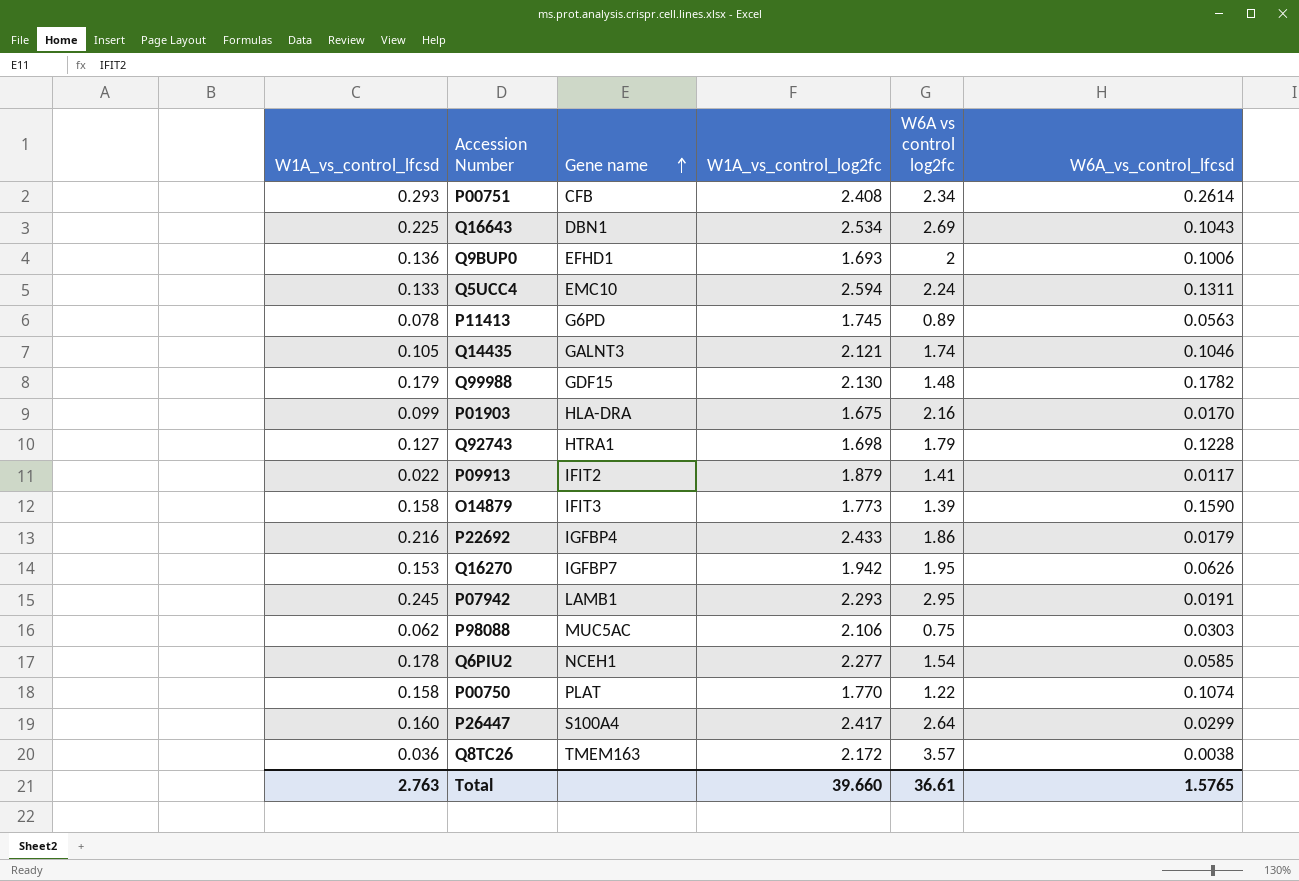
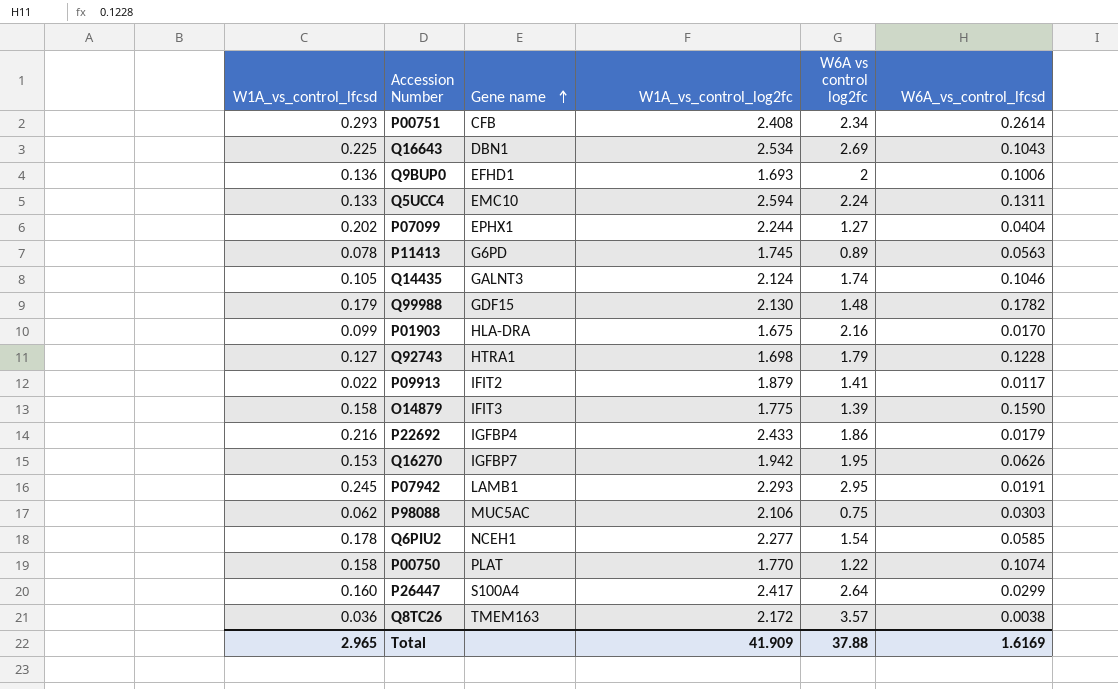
row P07099: none -> 0.202 | EPHX1 | 2.244 | 1.27 | 0.0404
Q14435 | W1A_vs_control_log2fc: 2.121 -> 2.124
O14879 | W1A_vs_control_log2fc: 1.773 -> 1.775
Total | W1A_vs_control_lfcsd: 2.763 -> 2.965
Total | W1A_vs_control_log2fc: 39.660 -> 41.909
Total | W6A vs control log2fc: 36.61 -> 37.88
Total | W6A_vs_control_lfcsd: 1.5765 -> 1.6169

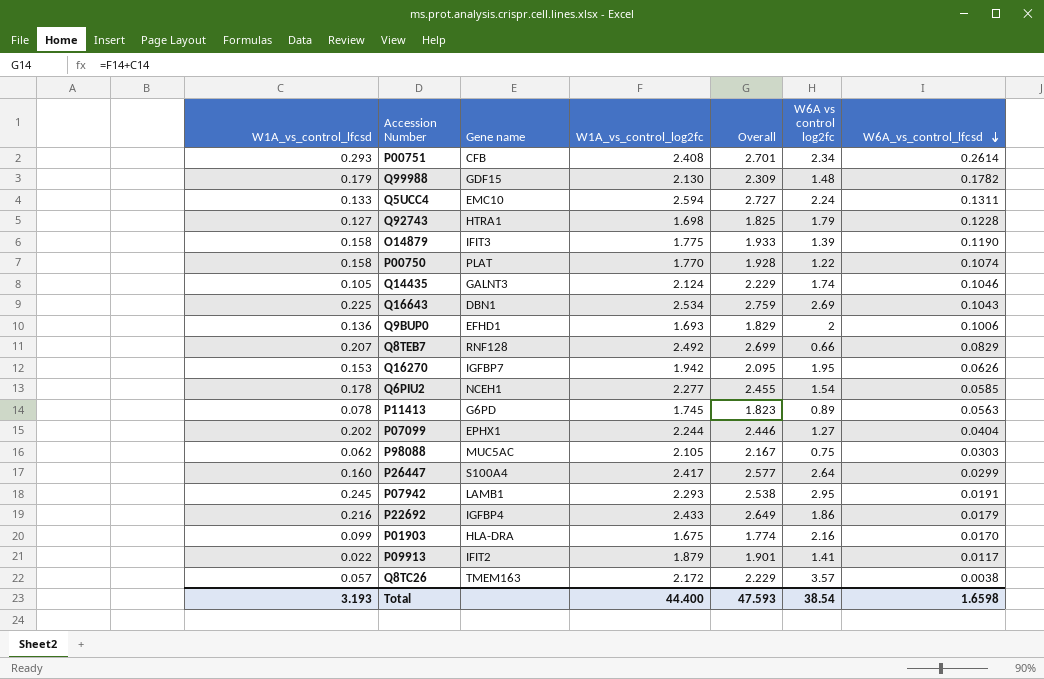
row order: Gene name ascending -> W6A_vs_control_lfcsd descending
column Overall | formula: none -> [W1A_vs_control_lfcsd] + [W1A_vs_control_log2fc]
O14879 | W6A_vs_control_lfcsd: 0.1590 -> 0.1190
row Q8TEB7: none -> 0.207 | RNF128 | 2.492 | 2.699 | 0.66 | 0.0829
P98088 | W1A_vs_control_log2fc: 2.106 -> 2.105
Q8TC26 | W1A_vs_control_lfcsd: 0.036 -> 0.057
Total | W1A_vs_control_lfcsd: 2.965 -> 3.193
Total | W1A_vs_control_log2fc: 41.909 -> 44.400
Total | W6A vs control log2fc: 37.88 -> 38.54
Total | W6A_vs_control_lfcsd: 1.6169 -> 1.6598

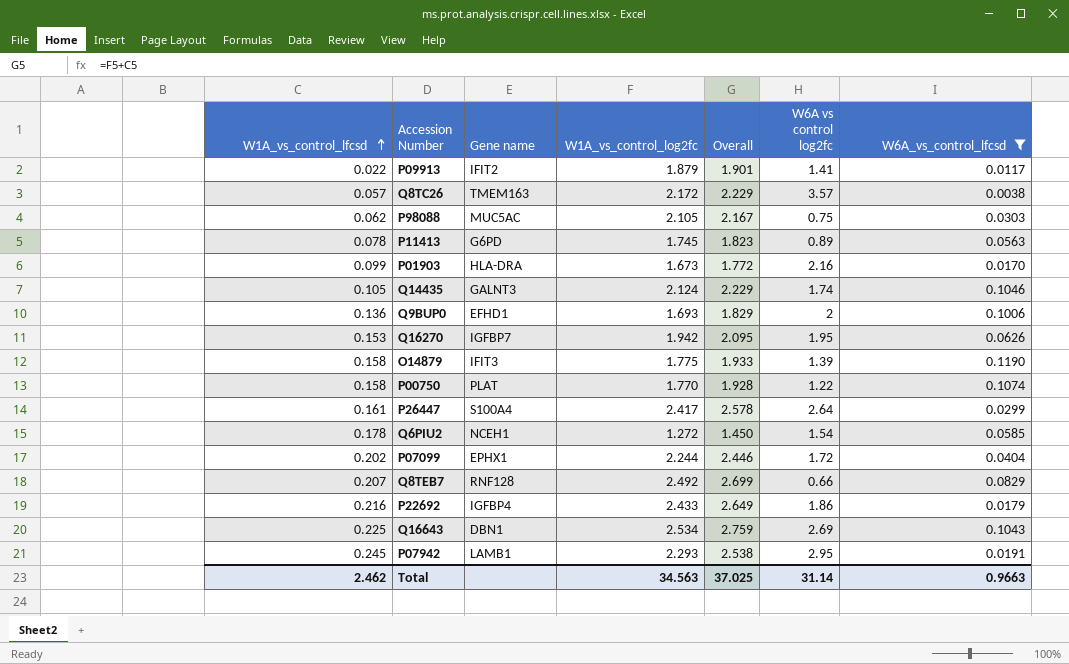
filter: none -> W6A_vs_control_lfcsd <= 0.1190
row order: W6A_vs_control_lfcsd descending -> W1A_vs_control_lfcsd ascending
P01903 | W1A_vs_control_log2fc: 1.675 -> 1.673
P01903 | Overall: 1.774 -> 1.772
P26447 | W1A_vs_control_lfcsd: 0.160 -> 0.161
P26447 | Overall: 2.577 -> 2.578
Q6PIU2 | W1A_vs_control_log2fc: 2.277 -> 1.272
Q6PIU2 | Overall: 2.455 -> 1.450
P07099 | W6A vs control log2fc: 1.27 -> 1.72
Total | W1A_vs_control_lfcsd: 3.193 -> 2.462
Total | W1A_vs_control_log2fc: 44.400 -> 34.563
Total | Overall: 47.593 -> 37.025
Total | W6A vs control log2fc: 38.54 -> 31.14
Total | W6A_vs_control_lfcsd: 1.6598 -> 0.9663

